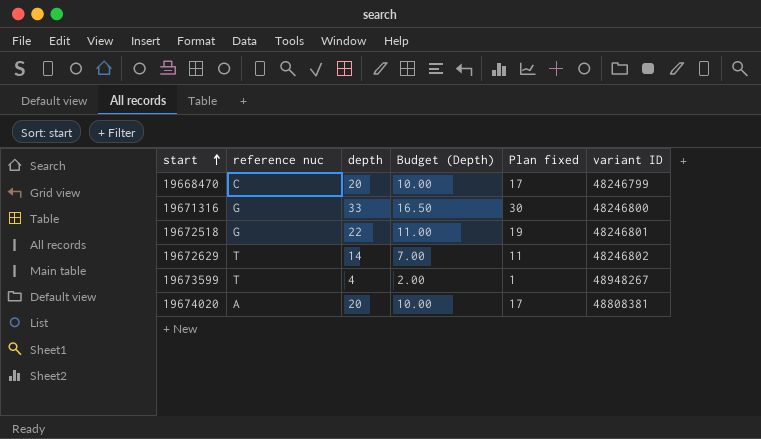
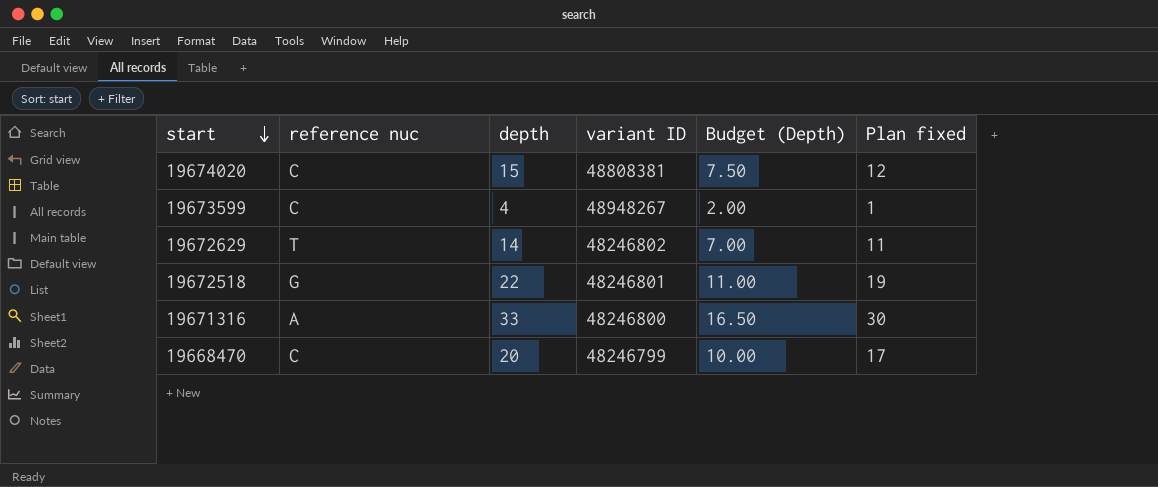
row order: start ascending -> start descending
column variant ID | position: 6 -> 4
19674020 | reference nuc: A -> C
19674020 | depth: 20 -> 15
19674020 | Budget (Depth): 10.00 -> 7.50
19674020 | Plan fixed: 17 -> 12
19673599 | reference nuc: T -> C
19671316 | reference nuc: G -> A

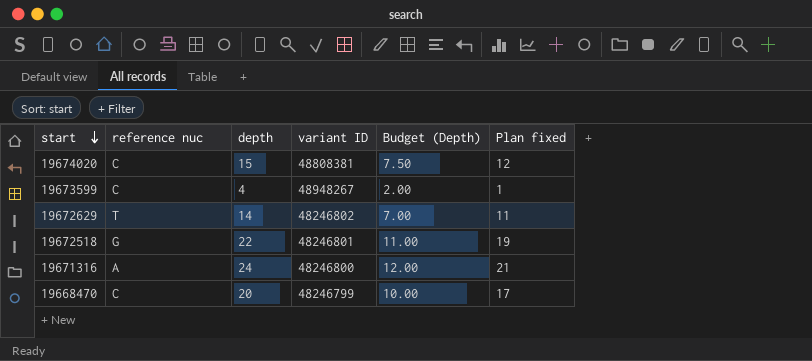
19671316 | depth: 33 -> 24
19671316 | Budget (Depth): 16.50 -> 12.00
19671316 | Plan fixed: 30 -> 21

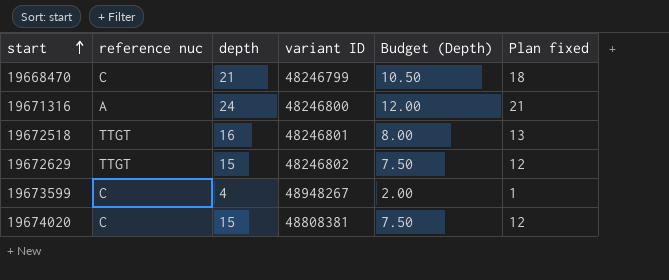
row order: start descending -> start ascending
19668470 | depth: 20 -> 21
19668470 | Budget (Depth): 10.00 -> 10.50
19668470 | Plan fixed: 17 -> 18
19672518 | reference nuc: G -> TTGT
19672518 | depth: 22 -> 16
19672518 | Budget (Depth): 11.00 -> 8.00
19672518 | Plan fixed: 19 -> 13
19672629 | reference nuc: T -> TTGT
19672629 | depth: 14 -> 15
19672629 | Budget (Depth): 7.00 -> 7.50
19672629 | Plan fixed: 11 -> 12

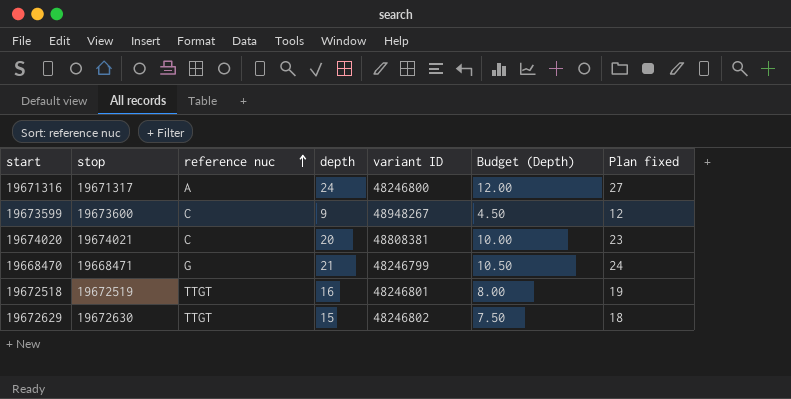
row order: start ascending -> reference nuc ascending
column stop | position: none -> 2
column Plan fixed | formula: [depth] - 3 -> [depth] + 3
19673599 | depth: 4 -> 9
19673599 | Budget (Depth): 2.00 -> 4.50
19674020 | depth: 15 -> 20
19674020 | Budget (Depth): 7.50 -> 10.00
19668470 | reference nuc: C -> G

